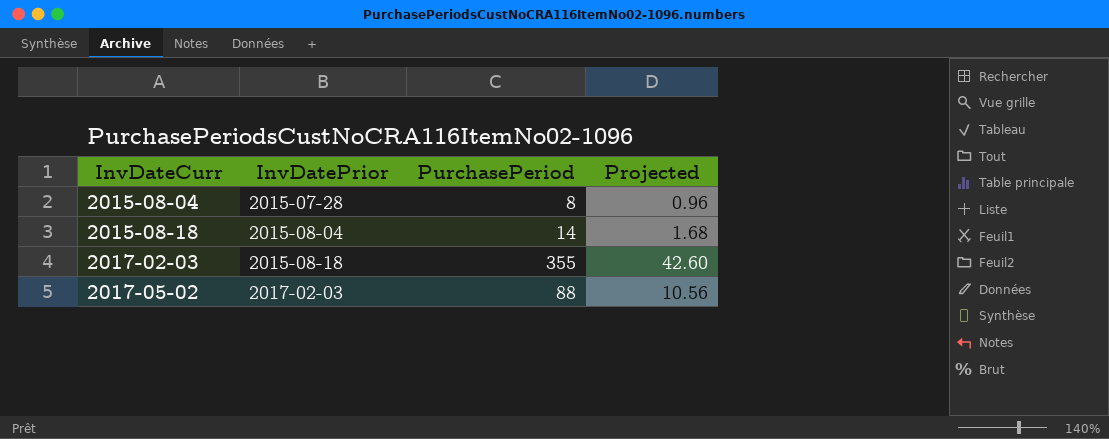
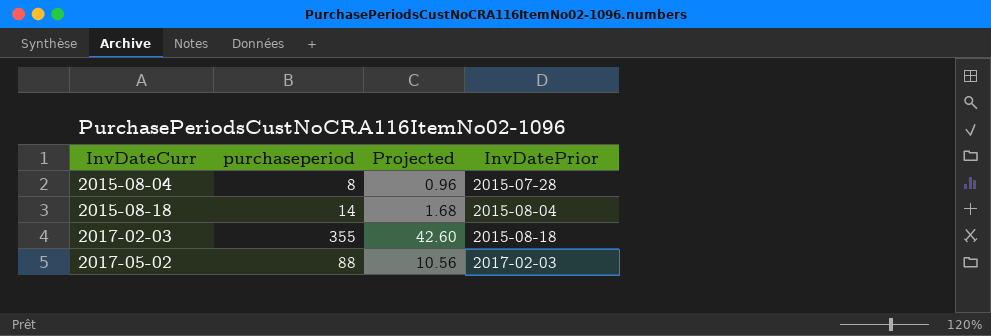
column name: PurchasePeriod -> purchaseperiod
column InvDatePrior | position: 2 -> 4

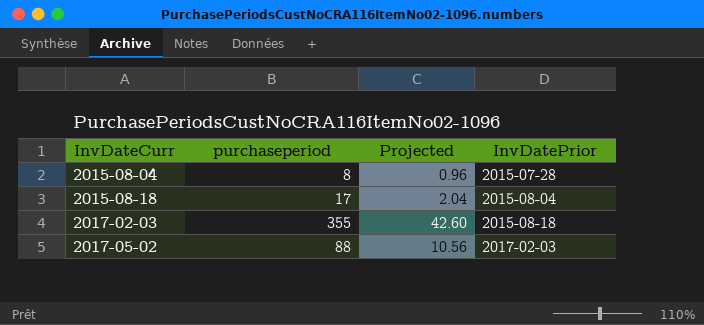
2015-08-18 | purchaseperiod: 14 -> 17
2015-08-18 | Projected: 1.68 -> 2.04

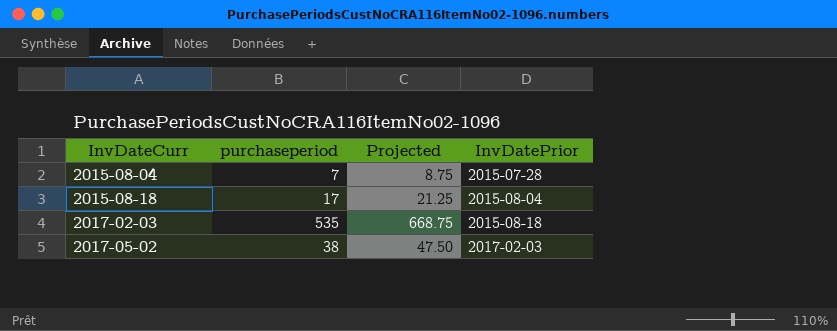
column Projected | formula: [purchaseperiod] * 0.12 -> [purchaseperiod] * 1.25
2015-08-04 | purchaseperiod: 8 -> 7
2017-02-03 | purchaseperiod: 355 -> 535
2017-05-02 | purchaseperiod: 88 -> 38

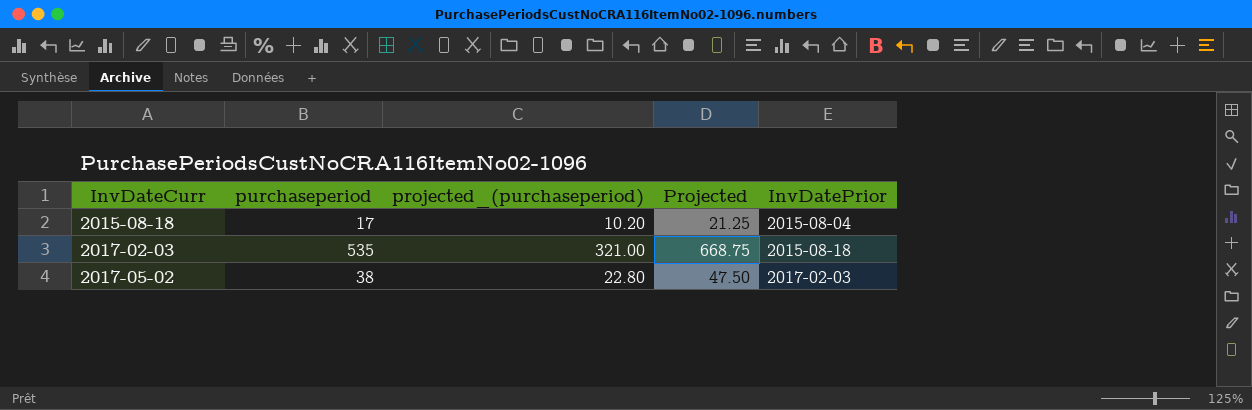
column projected_(purchaseperiod) | formula: none -> [purchaseperiod] * 0.6
row 2015-08-04: 7 | 8.75 | 2015-07-28 -> none

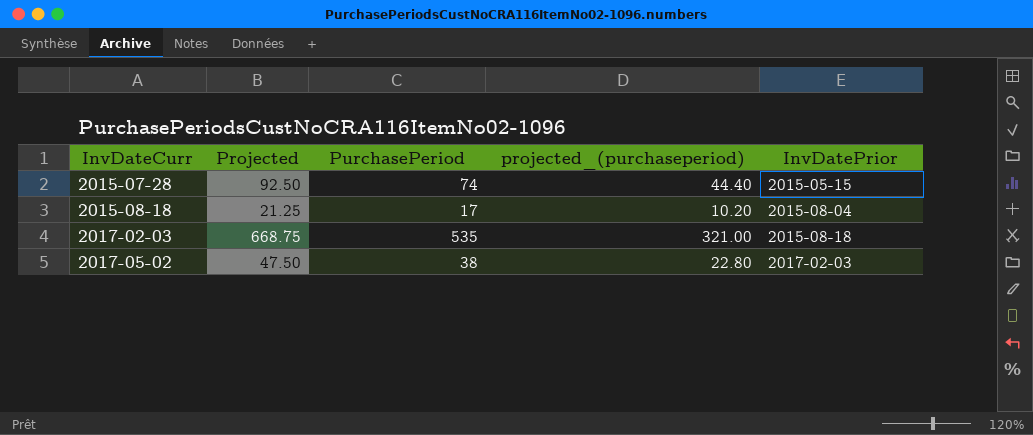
column Projected | position: 4 -> 2
column name: purchaseperiod -> PurchasePeriod
row 2015-07-28: none -> 92.50 | 74 | 44.40 | 2015-05-15

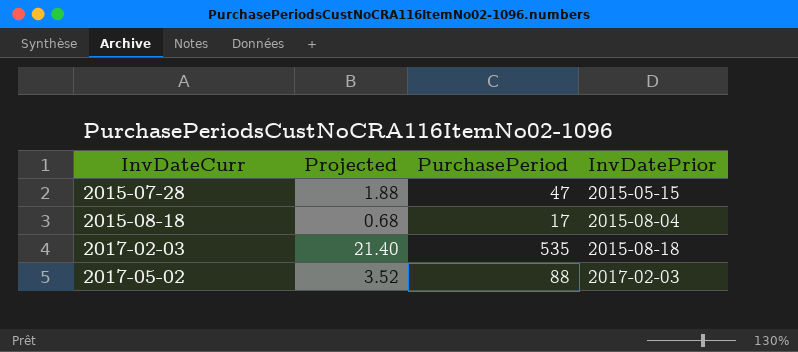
column projected_(purchaseperiod) | formula: [PurchasePeriod] * 0.6 -> none
column Projected | formula: [PurchasePeriod] * 1.25 -> [PurchasePeriod] * 0.04
2015-07-28 | PurchasePeriod: 74 -> 47
2017-05-02 | PurchasePeriod: 38 -> 88

